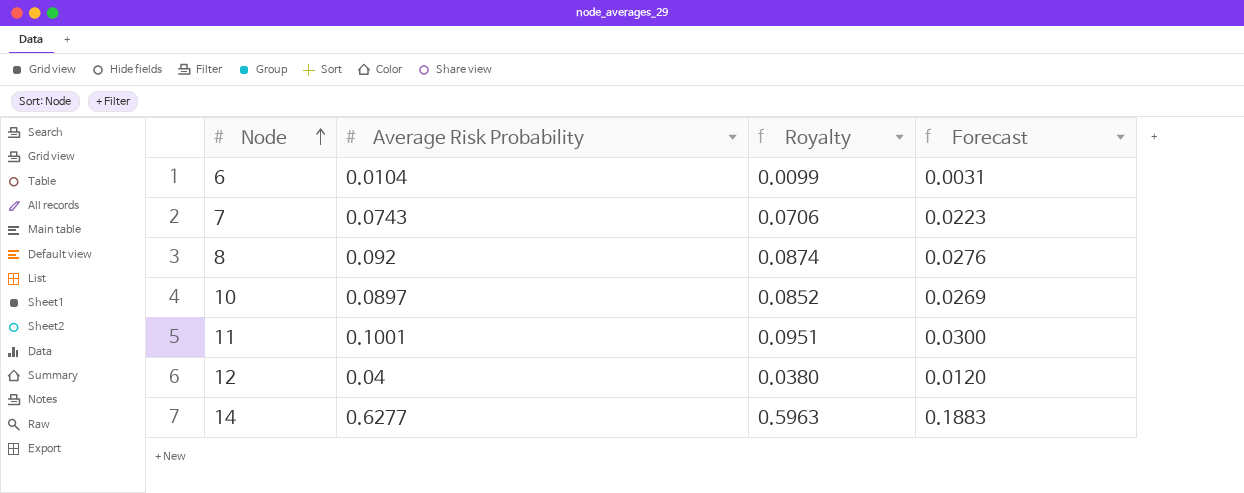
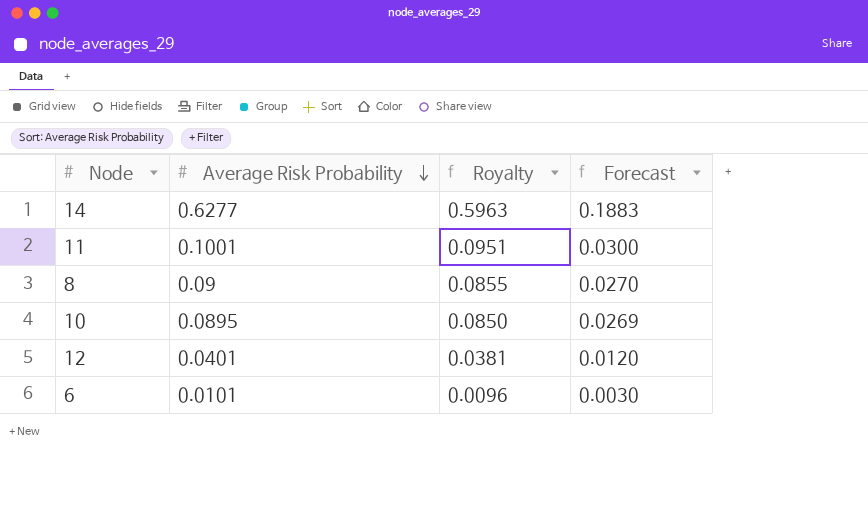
row order: Node ascending -> Average Risk Probability descending
row 7: 0.0743 | 0.0706 | 0.0223 -> none
8 | Average Risk Probability: 0.092 -> 0.09
8 | Royalty: 0.0874 -> 0.0855
8 | Forecast: 0.0276 -> 0.0270
10 | Average Risk Probability: 0.0897 -> 0.0895
10 | Royalty: 0.0852 -> 0.0850
12 | Average Risk Probability: 0.04 -> 0.0401
12 | Royalty: 0.0380 -> 0.0381
6 | Average Risk Probability: 0.0104 -> 0.0101
6 | Royalty: 0.0099 -> 0.0096
6 | Forecast: 0.0031 -> 0.0030

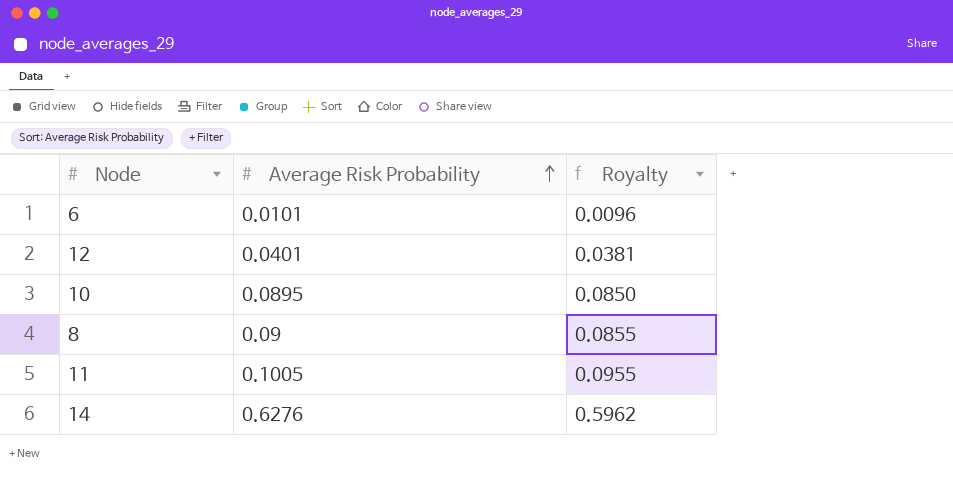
row order: Average Risk Probability descending -> Average Risk Probability ascending
column Forecast | formula: [Average Risk Probability] * 0.3 -> none
11 | Average Risk Probability: 0.1001 -> 0.1005
11 | Royalty: 0.0951 -> 0.0955
14 | Average Risk Probability: 0.6277 -> 0.6276
14 | Royalty: 0.5963 -> 0.5962

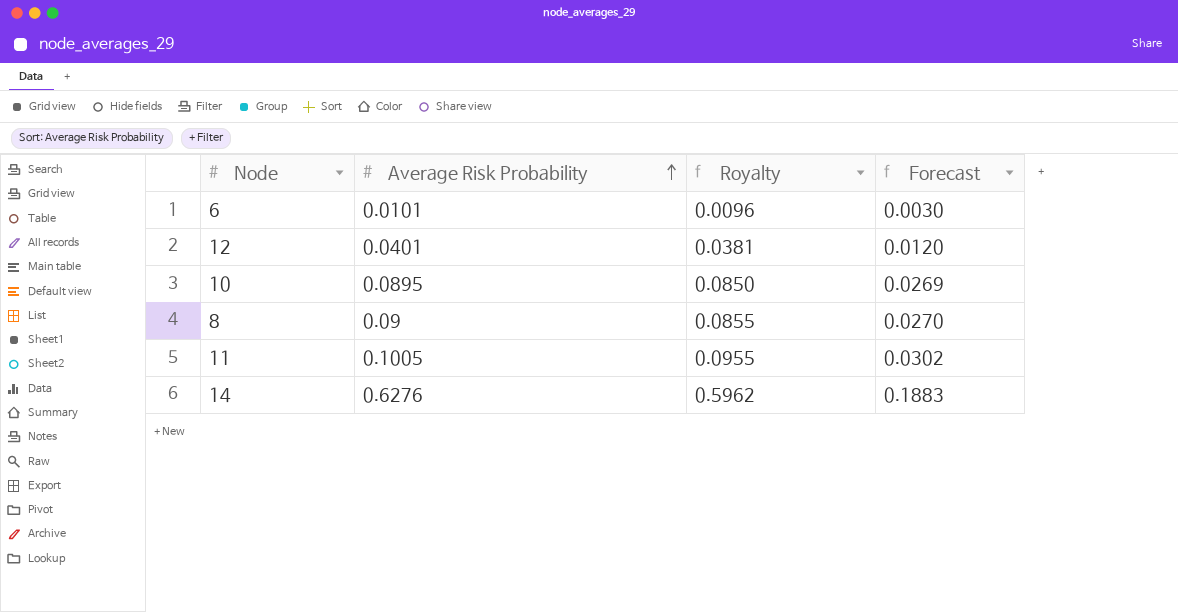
column Forecast | formula: none -> [Average Risk Probability] * 0.3

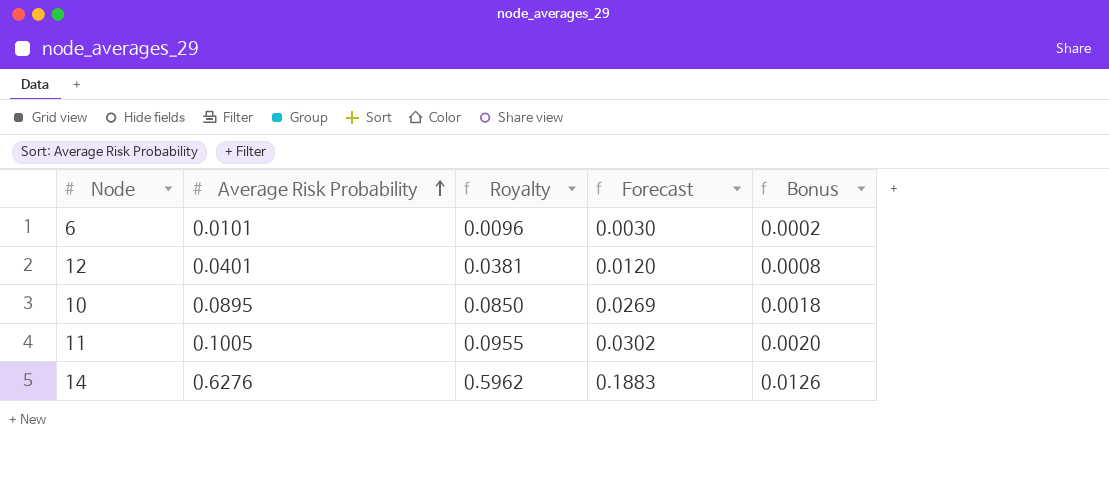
column Bonus | formula: none -> [Average Risk Probability] * 0.02
row 8: 0.09 | 0.0855 | 0.0270 -> none

